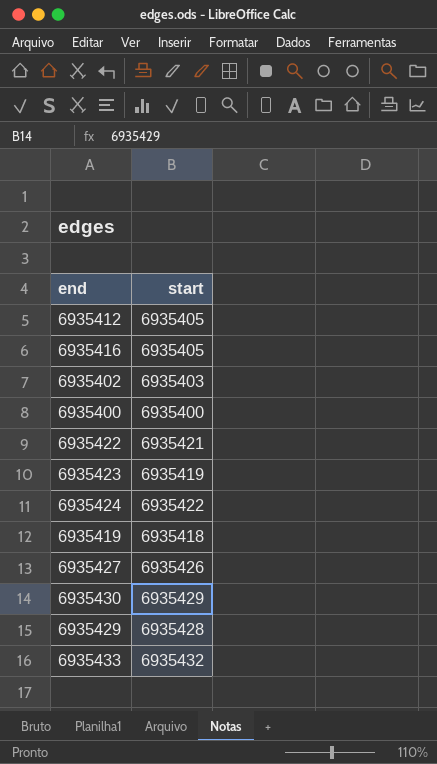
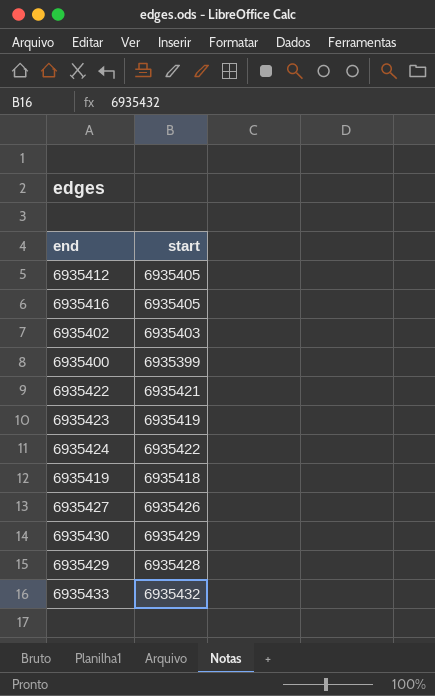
6935400 | start: 6935400 -> 6935399

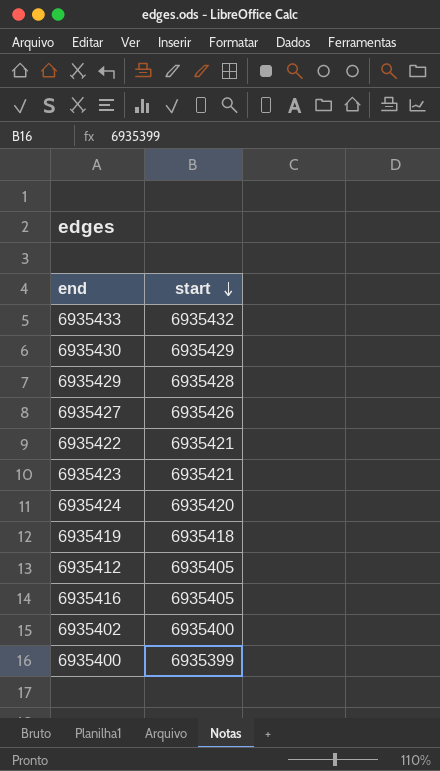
row order: none -> start descending
6935423 | start: 6935419 -> 6935421
6935424 | start: 6935422 -> 6935420
6935402 | start: 6935403 -> 6935400

